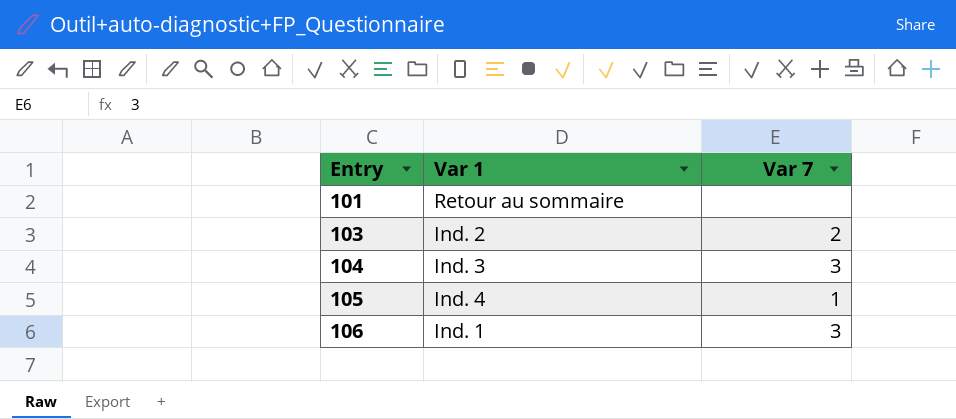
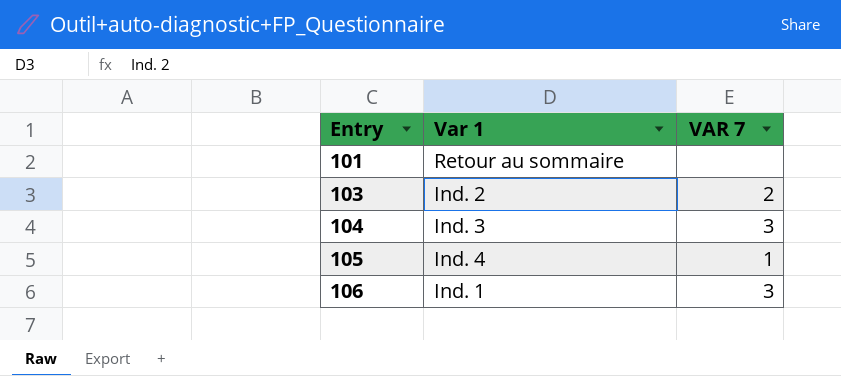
column name: Var 7 -> VAR 7

